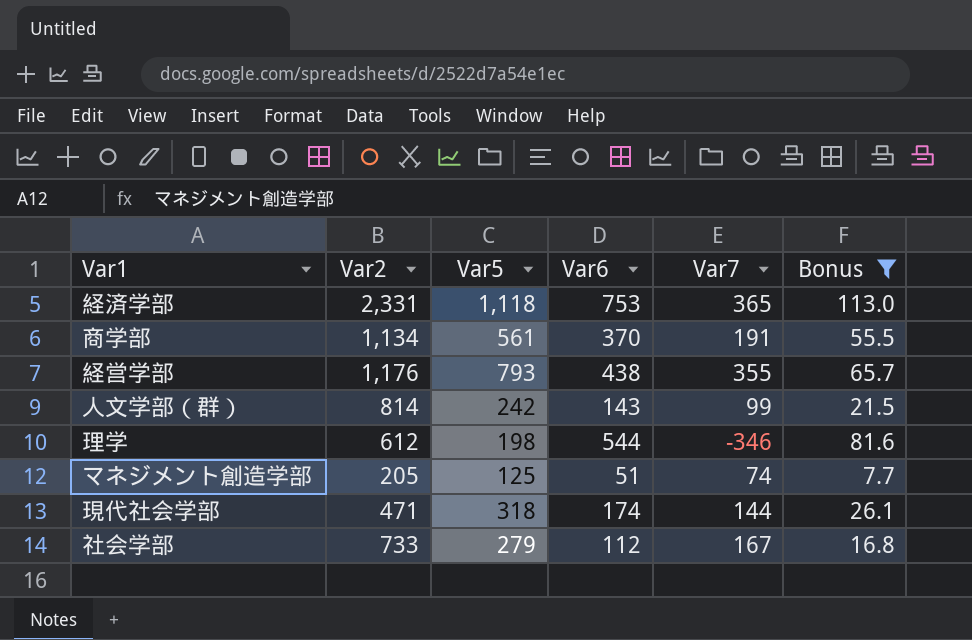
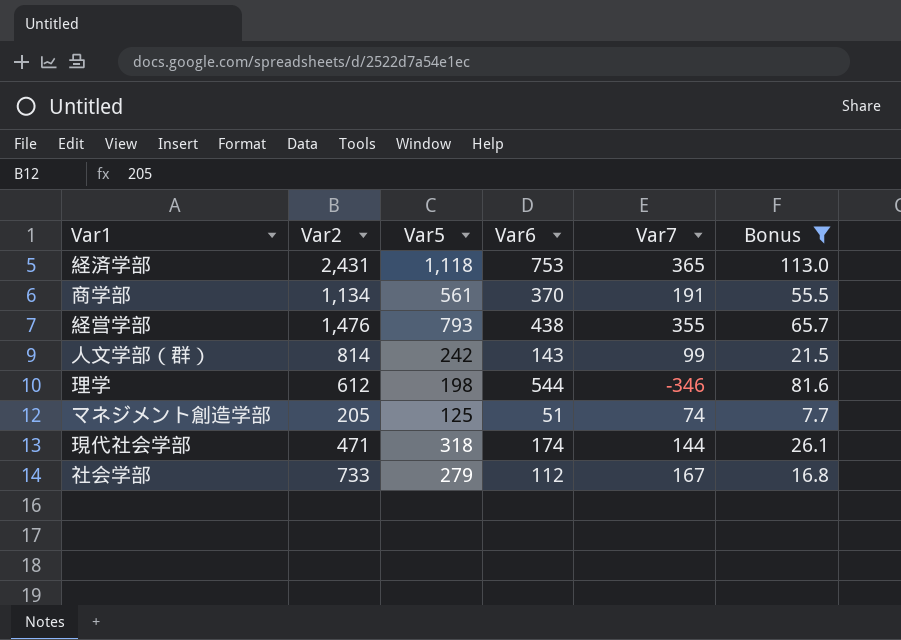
経済学部 | Var2: 2,331 -> 2,431
経営学部 | Var2: 1,176 -> 1,476

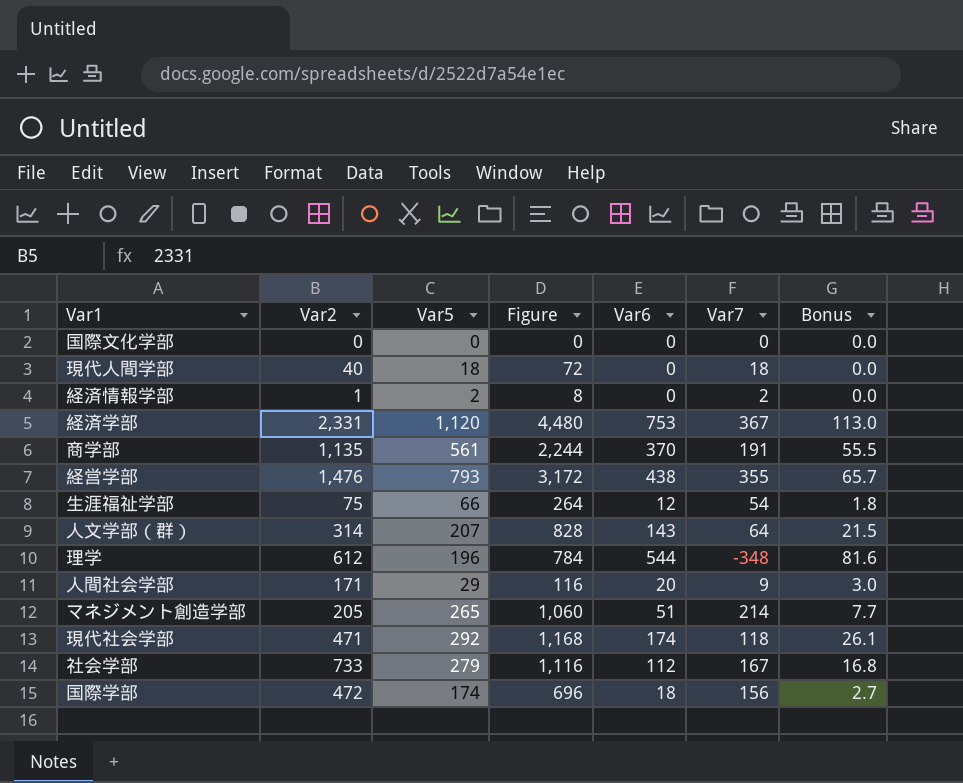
filter: Bonus >= 7.7 -> none
column Figure | formula: none -> [Var5] * 4
経済学部 | Var2: 2,431 -> 2,331
経済学部 | Var5: 1,118 -> 1,120
経済学部 | Var7: 365 -> 367
商学部 | Var2: 1,134 -> 1,135
人文学部（群） | Var2: 814 -> 314
人文学部（群） | Var5: 242 -> 207
人文学部（群） | Var7: 99 -> 64
理学 | Var5: 198 -> 196
理学 | Var7: -346 -> -348
マネジメント創造学部 | Var5: 125 -> 265
マネジメント創造学部 | Var7: 74 -> 214
現代社会学部 | Var5: 318 -> 292
現代社会学部 | Var7: 144 -> 118

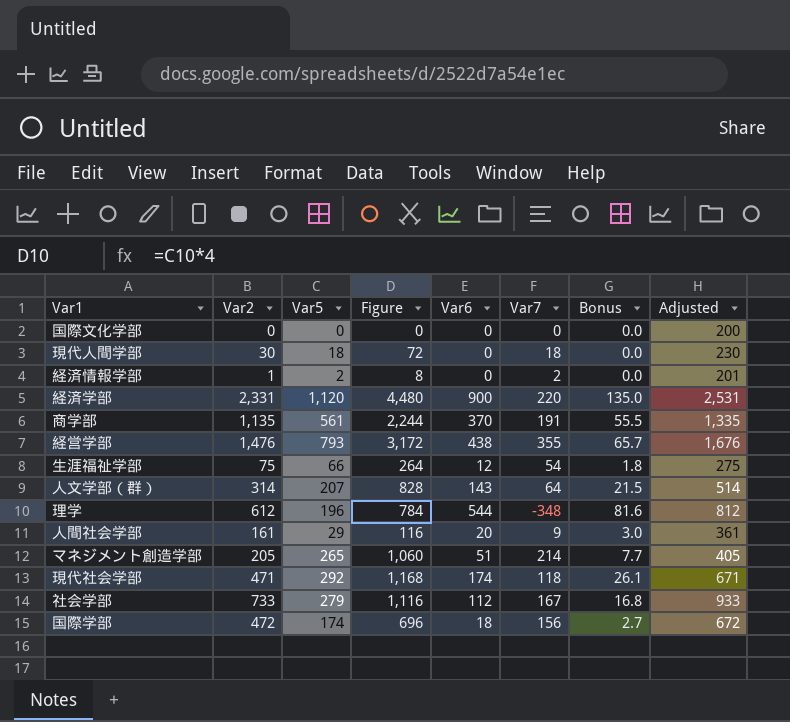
column Adjusted | formula: none -> [Var2] + 200
現代人間学部 | Var2: 40 -> 30
経済学部 | Var6: 753 -> 900
経済学部 | Var7: 367 -> 220
経済学部 | Bonus: 113.0 -> 135.0
人間社会学部 | Var2: 171 -> 161

